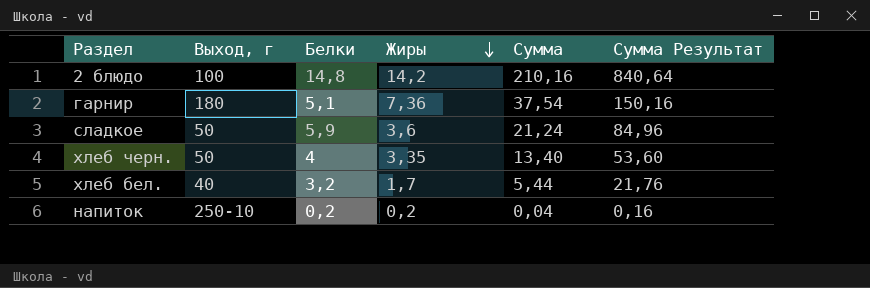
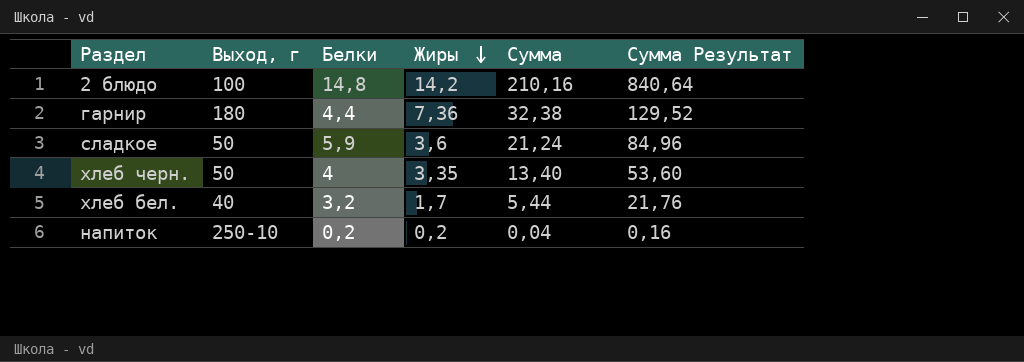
гарнир | Белки: 5,1 -> 4,4
гарнир | Сумма: 37,54 -> 32,38
гарнир | Сумма Результат: 150,16 -> 129,52

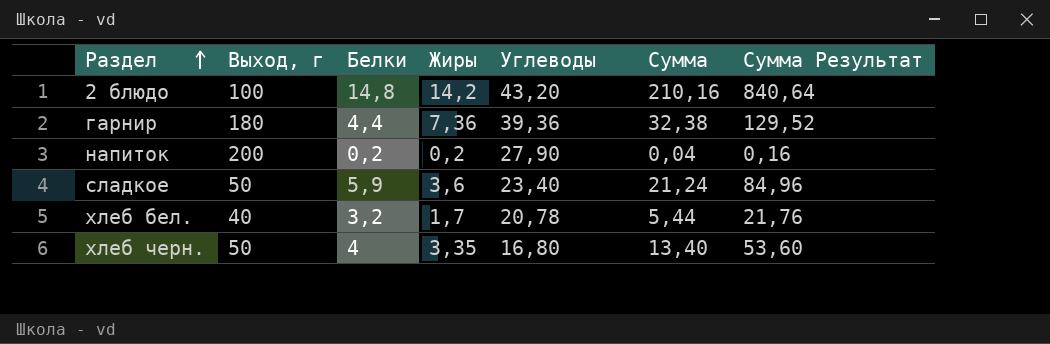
row order: Жиры descending -> Раздел ascending
column Углеводы | position: none -> 5
напиток | Выход, г: 250-10 -> 200

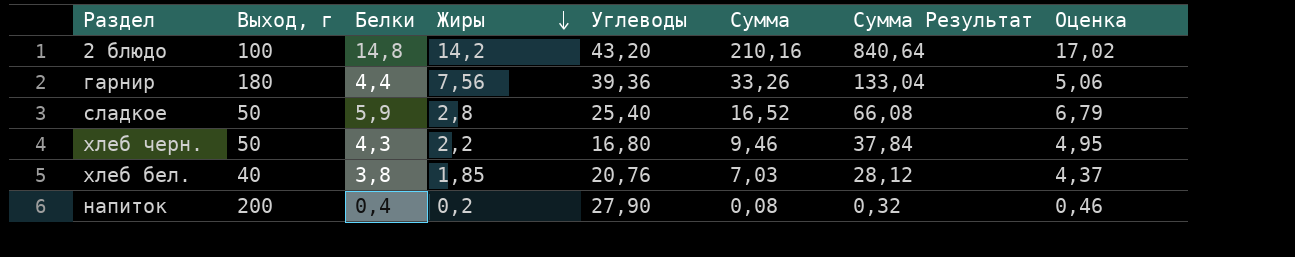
row order: Раздел ascending -> Жиры descending
column Оценка | formula: none -> [Белки] * 1,15
гарнир | Жиры: 7,36 -> 7,56
гарнир | Сумма: 32,38 -> 33,26
гарнир | Сумма Результат: 129,52 -> 133,04
сладкое | Жиры: 3,6 -> 2,8
сладкое | Углеводы: 23,40 -> 25,40
сладкое | Сумма: 21,24 -> 16,52
сладкое | Сумма Результат: 84,96 -> 66,08
хлеб черн. | Белки: 4 -> 4,3
хлеб черн. | Жиры: 3,35 -> 2,2
хлеб черн. | Сумма: 13,40 -> 9,46
хлеб черн. | Сумма Результат: 53,60 -> 37,84
хлеб бел. | Белки: 3,2 -> 3,8
хлеб бел. | Жиры: 1,7 -> 1,85
хлеб бел. | Углеводы: 20,78 -> 20,76
хлеб бел. | Сумма: 5,44 -> 7,03
хлеб бел. | Сумма Результат: 21,76 -> 28,12
напиток | Белки: 0,2 -> 0,4
напиток | Сумма: 0,04 -> 0,08
напиток | Сумма Результат: 0,16 -> 0,32

